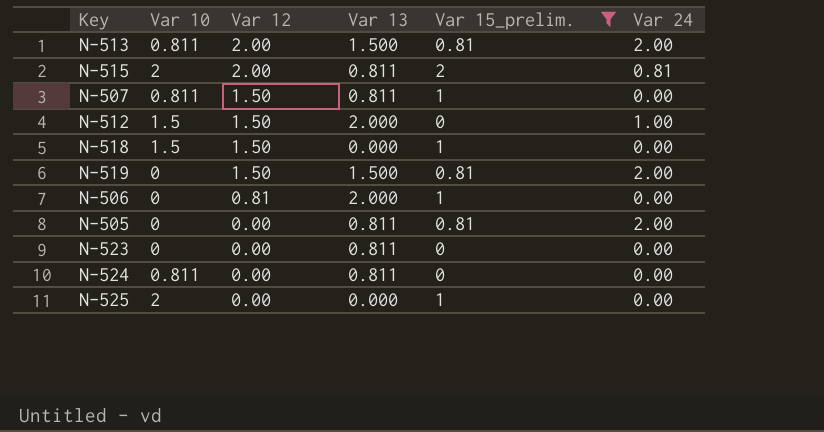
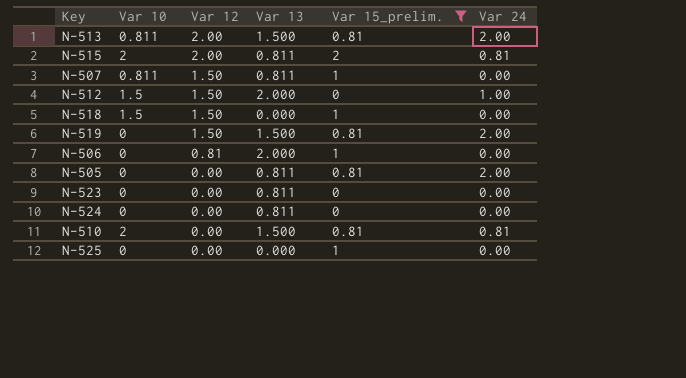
N-524 | Var 10: 0.811 -> 0
row N-510: none -> 2 | 0.00 | 1.500 | 0.81 | 0.81
N-525 | Var 10: 2 -> 0

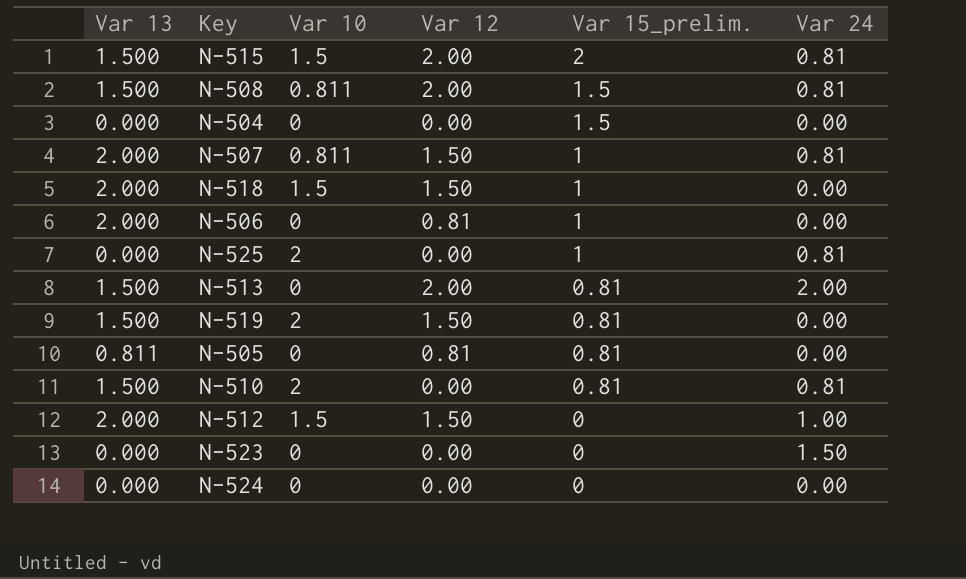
filter: Var 15_prelim. != 1.5 -> none
row order: Var 12 descending -> Var 15_prelim. descending
column Var 13 | position: 4 -> 1
N-515 | Var 13: 0.811 -> 1.500
N-515 | Var 10: 2 -> 1.5
N-507 | Var 13: 0.811 -> 2.000
N-507 | Var 24: 0.00 -> 0.81
N-518 | Var 13: 0.000 -> 2.000
N-525 | Var 10: 0 -> 2
N-525 | Var 24: 0.00 -> 0.81
N-513 | Var 10: 0.811 -> 0
N-519 | Var 10: 0 -> 2
N-519 | Var 24: 2.00 -> 0.00
N-505 | Var 12: 0.00 -> 0.81
N-505 | Var 24: 2.00 -> 0.00
N-523 | Var 13: 0.811 -> 0.000
N-523 | Var 24: 0.00 -> 1.50
N-524 | Var 13: 0.811 -> 0.000

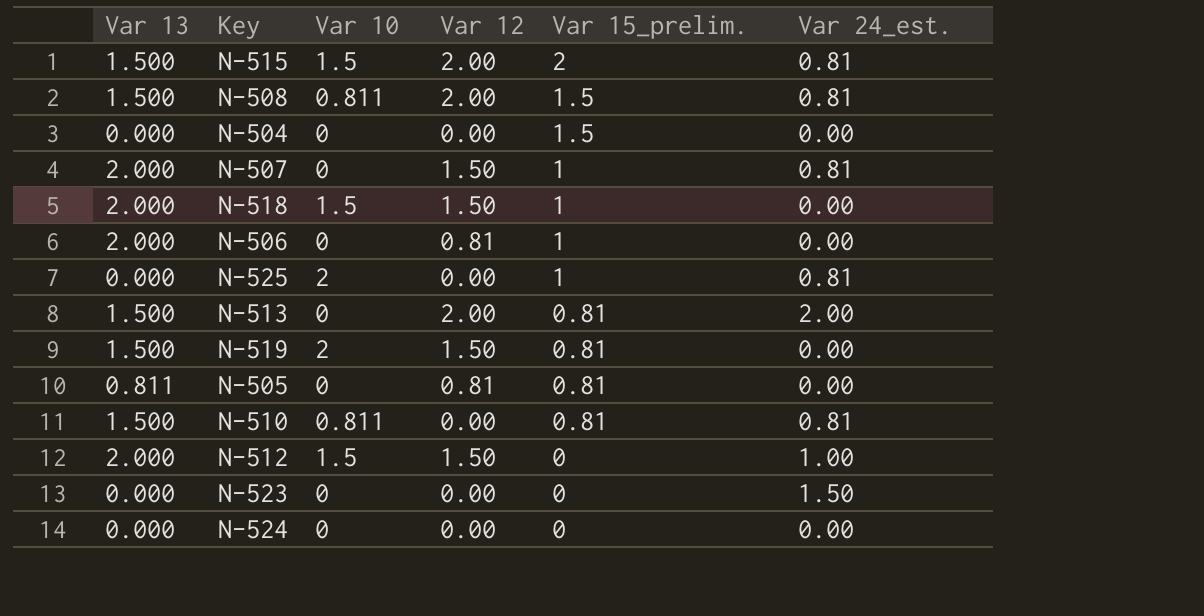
column name: Var 24 -> Var 24_est.
N-507 | Var 10: 0.811 -> 0
N-510 | Var 10: 2 -> 0.811

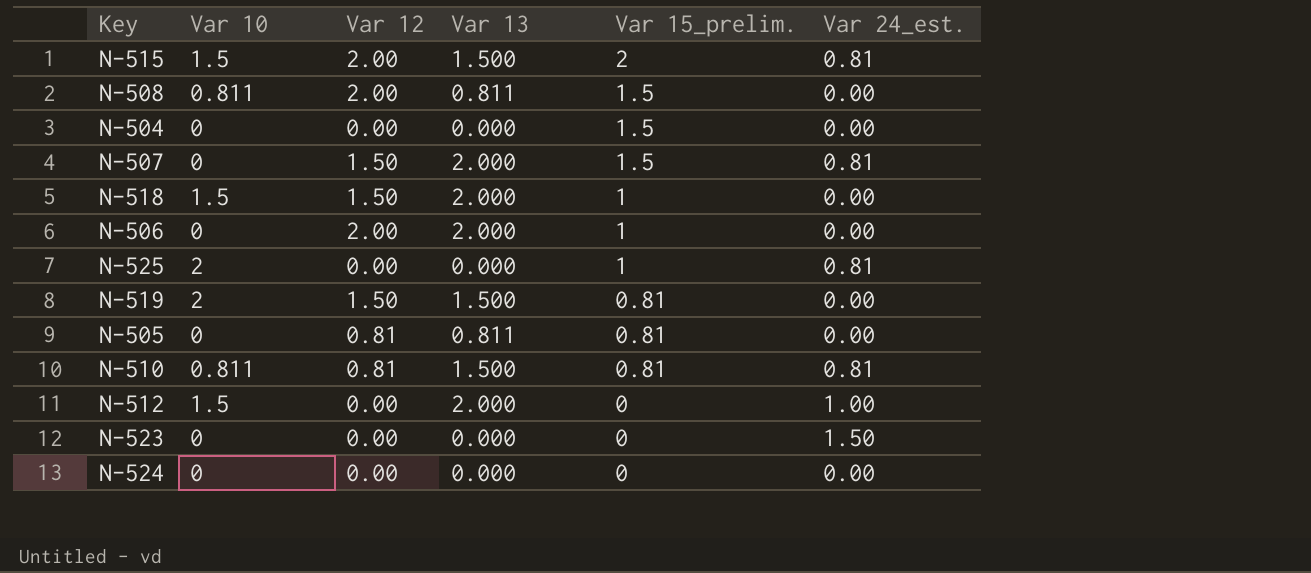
column Var 13 | position: 1 -> 4
row N-513: 1.500 | 0 | 2.00 | 0.81 | 2.00 -> none
N-508 | Var 13: 1.500 -> 0.811
N-508 | Var 24_est.: 0.81 -> 0.00
N-507 | Var 15_prelim.: 1 -> 1.5
N-506 | Var 12: 0.81 -> 2.00
N-510 | Var 12: 0.00 -> 0.81
N-512 | Var 12: 1.50 -> 0.00

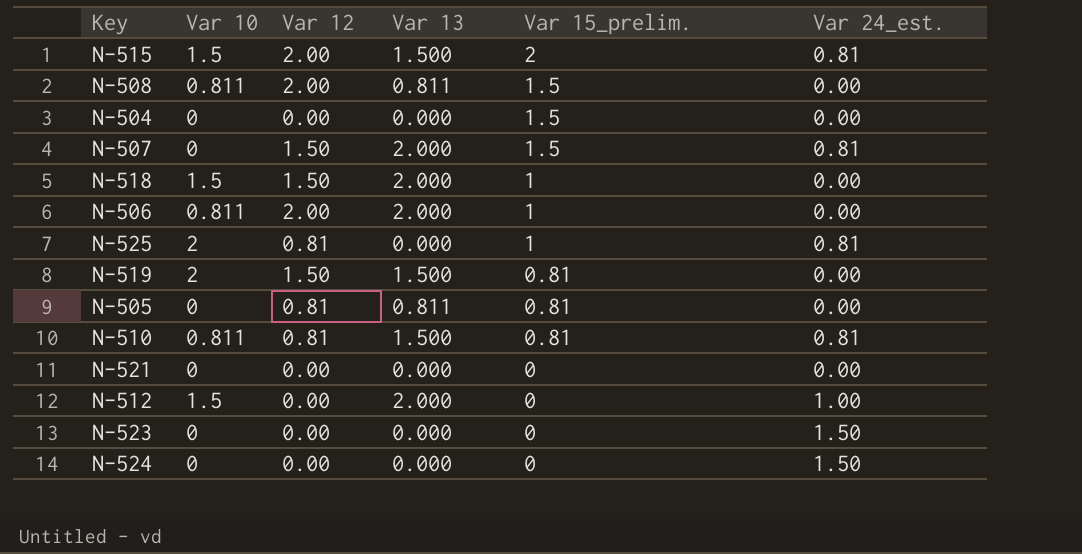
N-506 | Var 10: 0 -> 0.811
N-525 | Var 12: 0.00 -> 0.81
row N-521: none -> 0 | 0.00 | 0.000 | 0 | 0.00
N-524 | Var 24_est.: 0.00 -> 1.50

